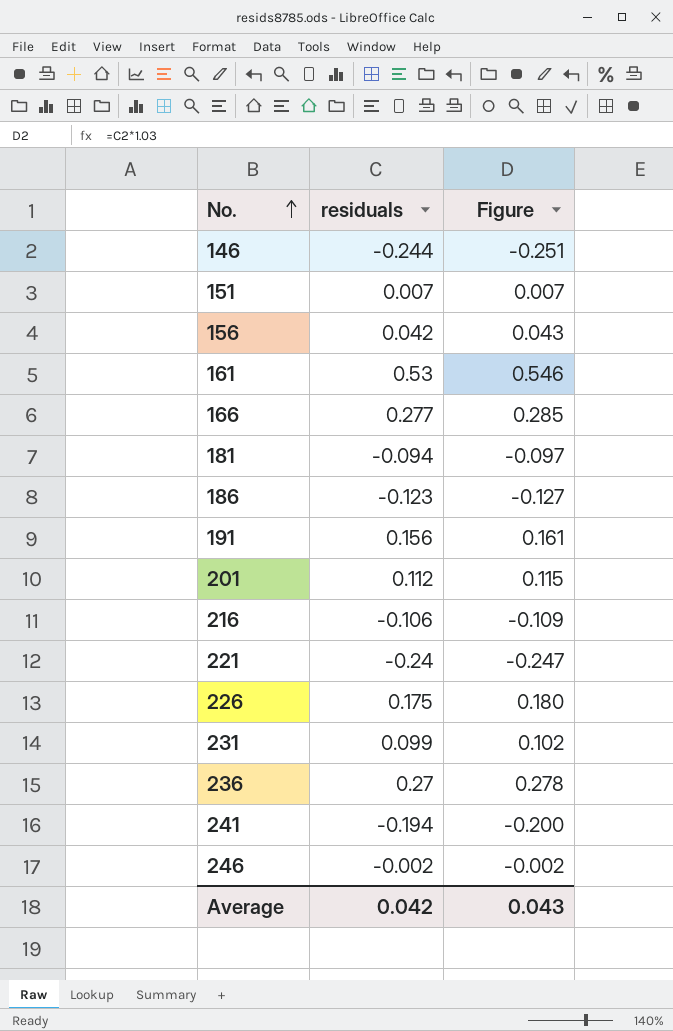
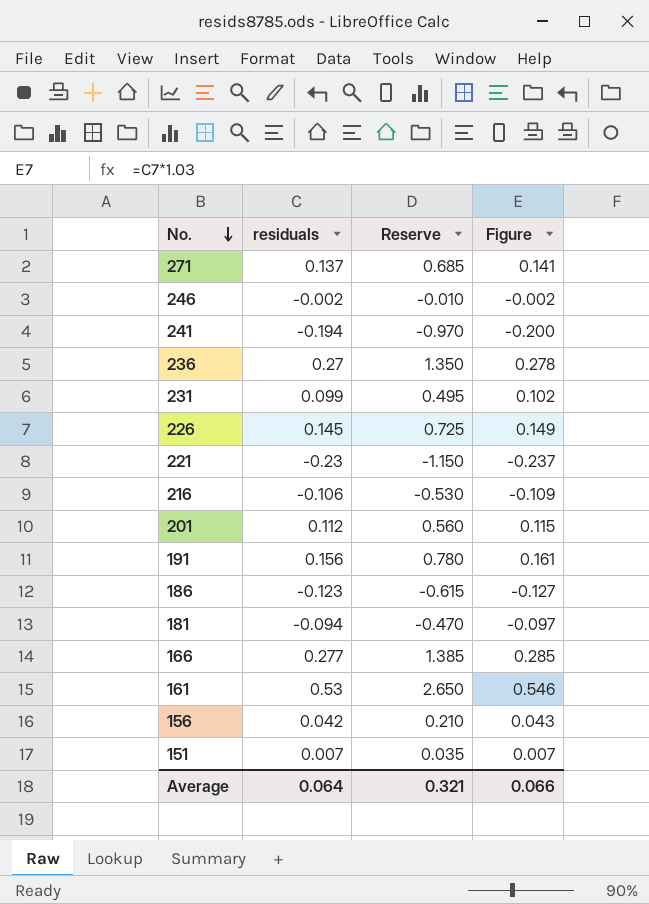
row order: No. ascending -> No. descending
column Reserve | formula: none -> [residuals] * 5
row 146: -0.244 | -0.251 -> none
row 271: none -> 0.137 | 0.685 | 0.141
226 | residuals: 0.175 -> 0.145
226 | Figure: 0.180 -> 0.149
221 | residuals: -0.24 -> -0.23
221 | Figure: -0.247 -> -0.237
Average | residuals: 0.042 -> 0.064
Average | Figure: 0.043 -> 0.066

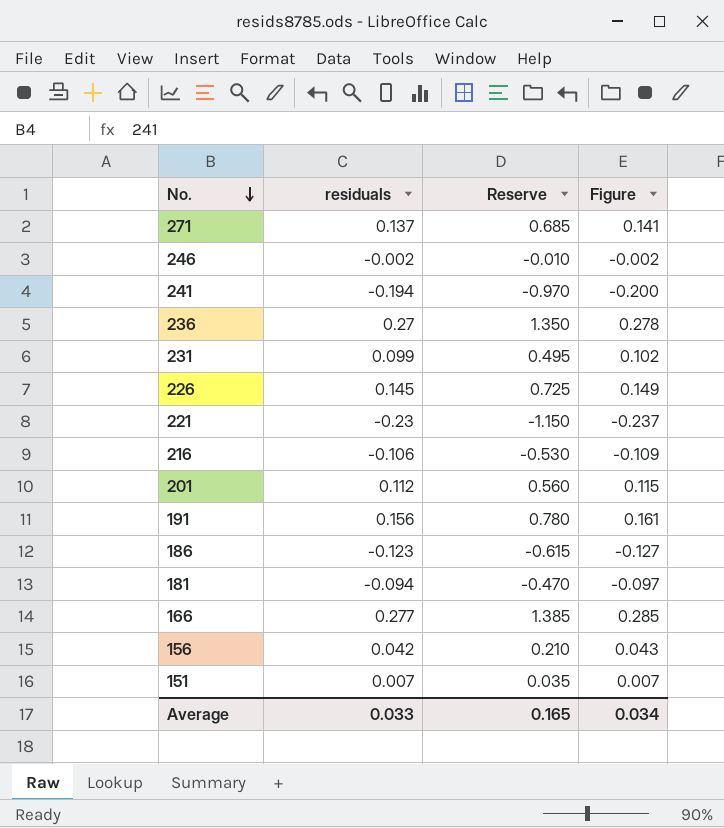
row 161: 0.53 | 2.650 | 0.546 -> none
Average | residuals: 0.064 -> 0.033
Average | Reserve: 0.321 -> 0.165
Average | Figure: 0.066 -> 0.034

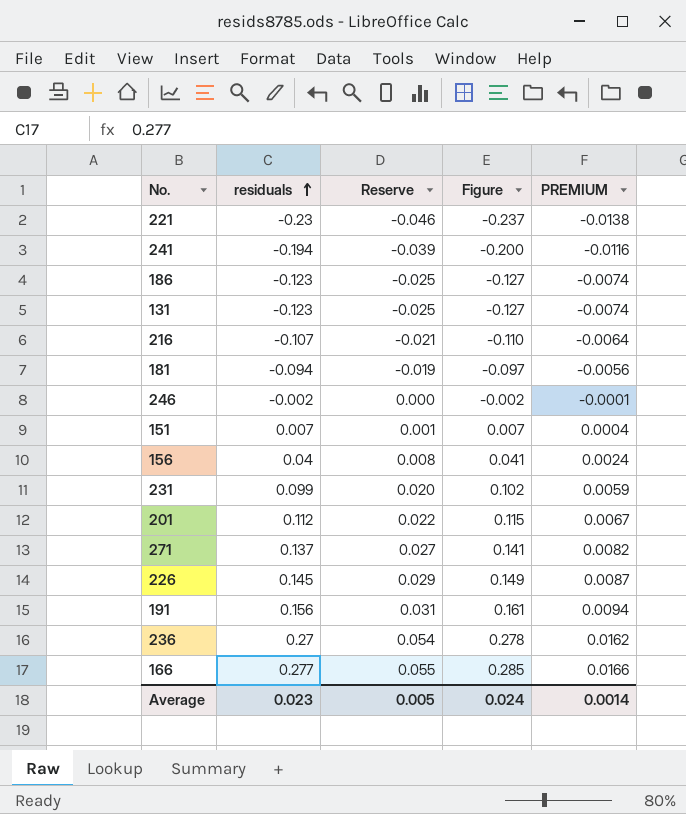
row order: No. descending -> residuals ascending
column Reserve | formula: [residuals] * 5 -> [residuals] * 0.2
column PREMIUM | formula: none -> [residuals] * 0.06
row 131: none -> -0.123 | -0.025 | -0.127 | -0.0074
216 | residuals: -0.106 -> -0.107
216 | Figure: -0.109 -> -0.110
156 | residuals: 0.042 -> 0.04
156 | Figure: 0.043 -> 0.041
Average | residuals: 0.033 -> 0.023
Average | Reserve: 0.165 -> 0.005
Average | Figure: 0.034 -> 0.024

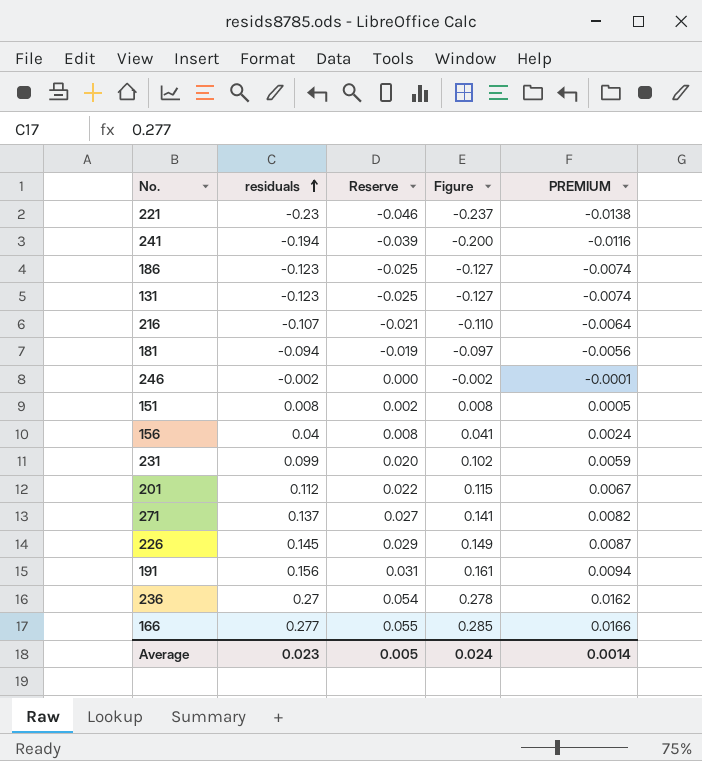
151 | residuals: 0.007 -> 0.008
151 | Reserve: 0.001 -> 0.002
151 | Figure: 0.007 -> 0.008
151 | PREMIUM: 0.0004 -> 0.0005

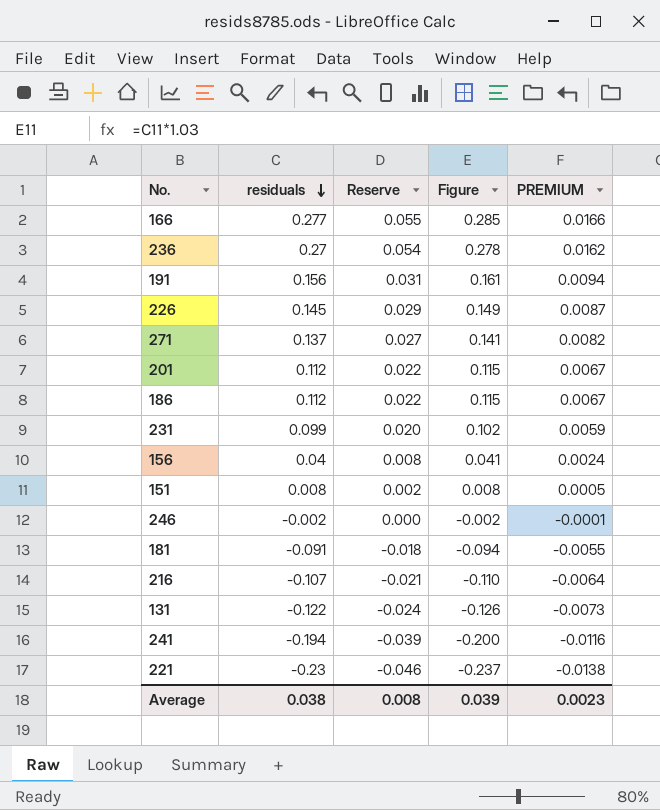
row order: residuals ascending -> residuals descending
186 | residuals: -0.123 -> 0.112
186 | Reserve: -0.025 -> 0.022
186 | Figure: -0.127 -> 0.115
186 | PREMIUM: -0.0074 -> 0.0067
181 | residuals: -0.094 -> -0.091
181 | Reserve: -0.019 -> -0.018
181 | Figure: -0.097 -> -0.094
181 | PREMIUM: -0.0056 -> -0.0055
131 | residuals: -0.123 -> -0.122
131 | Reserve: -0.025 -> -0.024
131 | Figure: -0.127 -> -0.126
131 | PREMIUM: -0.0074 -> -0.0073
Average | residuals: 0.023 -> 0.038
Average | Reserve: 0.005 -> 0.008
Average | Figure: 0.024 -> 0.039
Average | PREMIUM: 0.0014 -> 0.0023

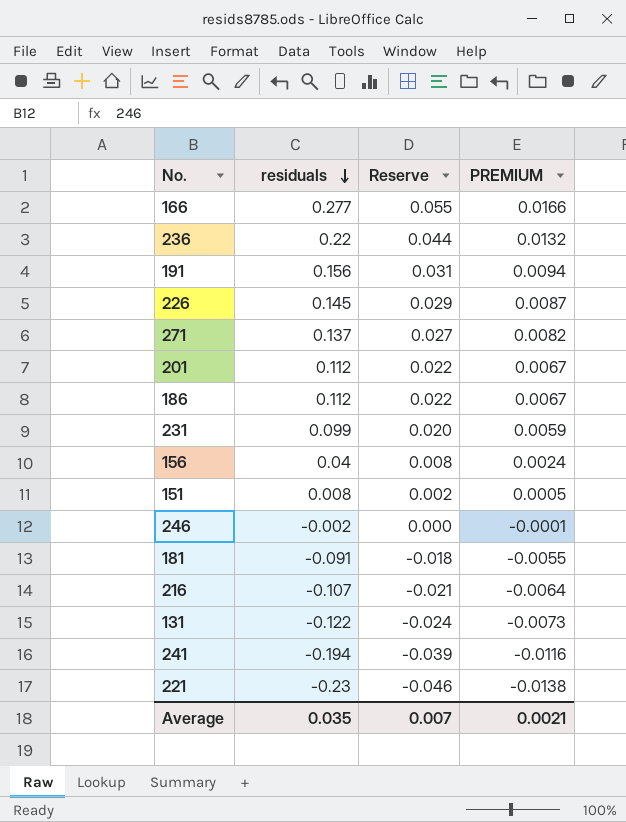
column Figure | formula: [residuals] * 1.03 -> none
236 | residuals: 0.27 -> 0.22
236 | Reserve: 0.054 -> 0.044
236 | PREMIUM: 0.0162 -> 0.0132
Average | residuals: 0.038 -> 0.035
Average | Reserve: 0.008 -> 0.007
Average | PREMIUM: 0.0023 -> 0.0021

